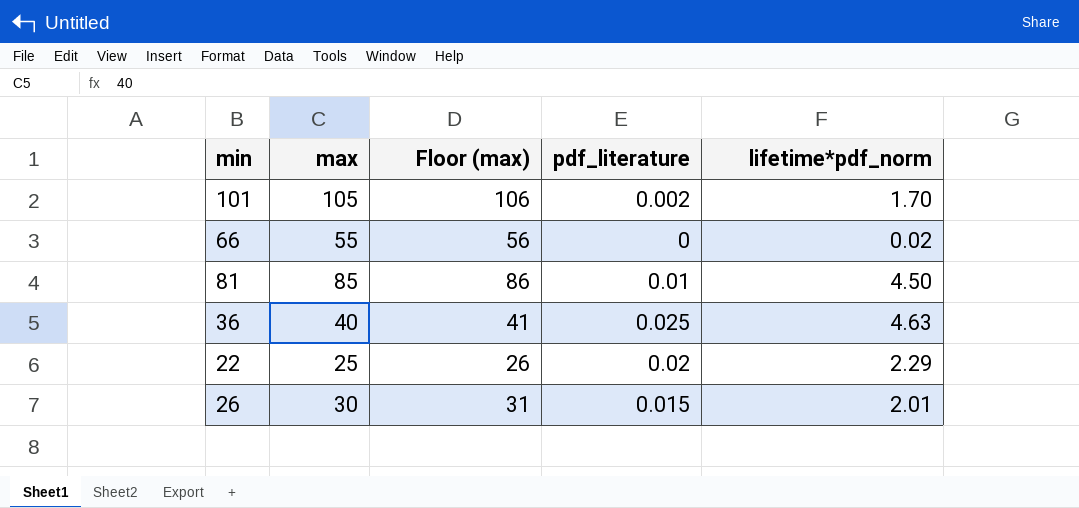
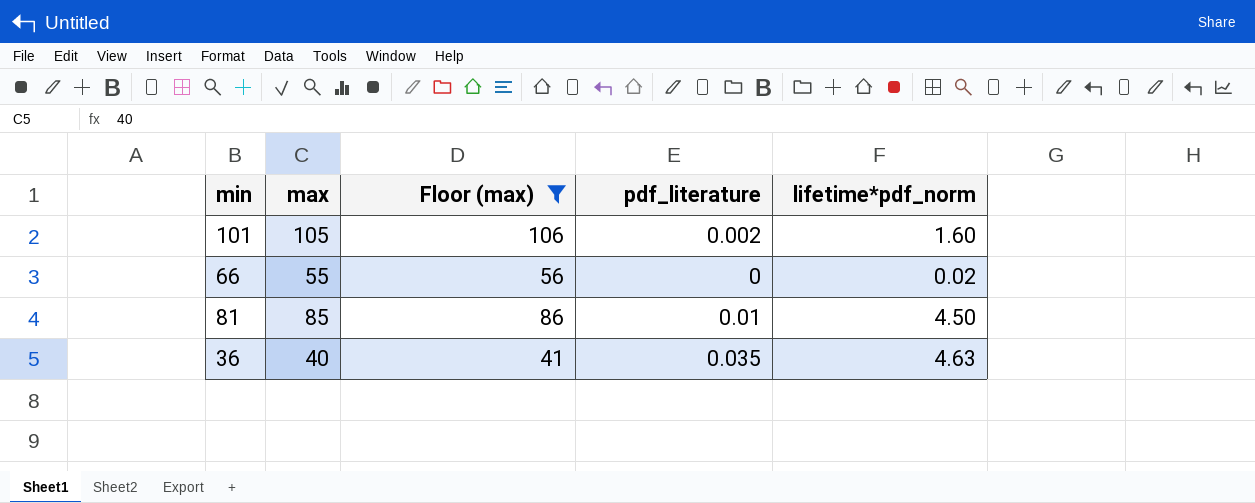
filter: none -> Floor (max) >= 41
101 | lifetime*pdf_norm: 1.70 -> 1.60
36 | pdf_literature: 0.025 -> 0.035

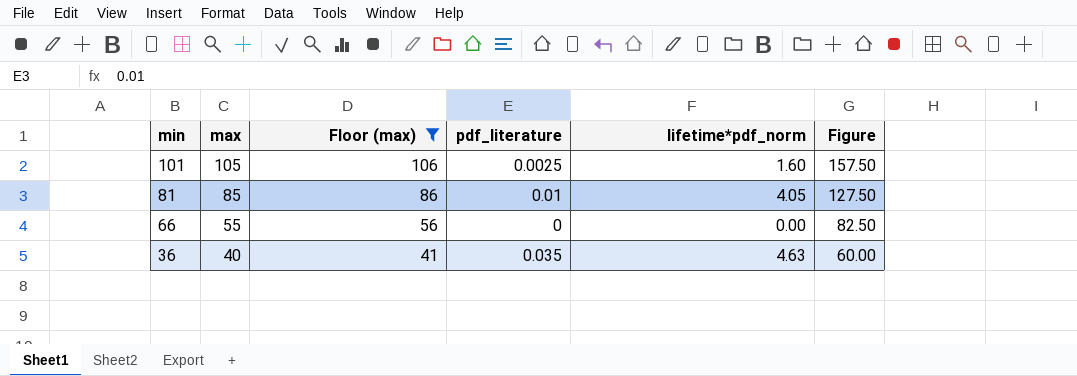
row order: none -> min descending
column Figure | formula: none -> [max] * 1.5
101 | pdf_literature: 0.002 -> 0.0025
81 | lifetime*pdf_norm: 4.50 -> 4.05
66 | lifetime*pdf_norm: 0.02 -> 0.00

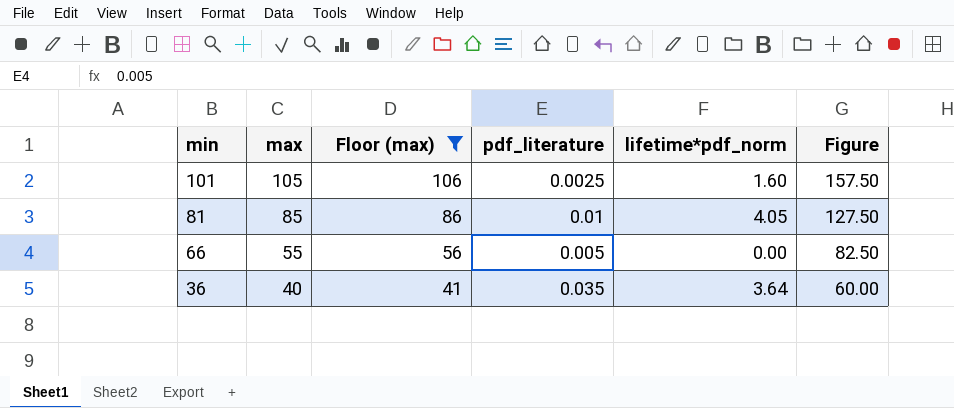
66 | pdf_literature: 0 -> 0.005
36 | lifetime*pdf_norm: 4.63 -> 3.64

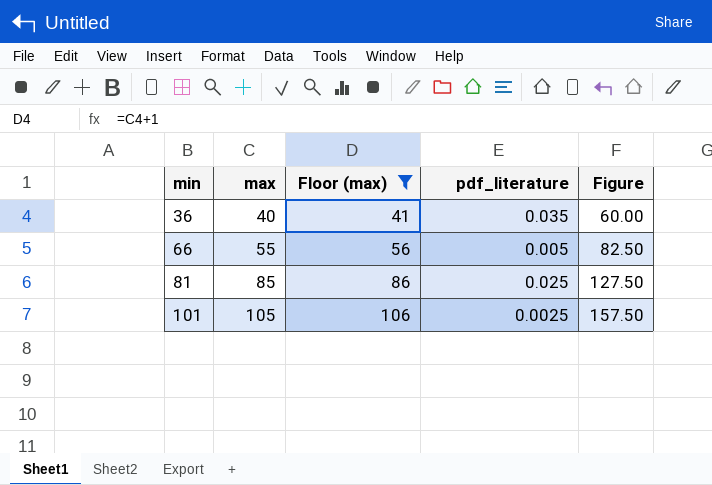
row order: min descending -> min ascending
column lifetime*pdf_norm | position: 5 -> none
81 | pdf_literature: 0.01 -> 0.025

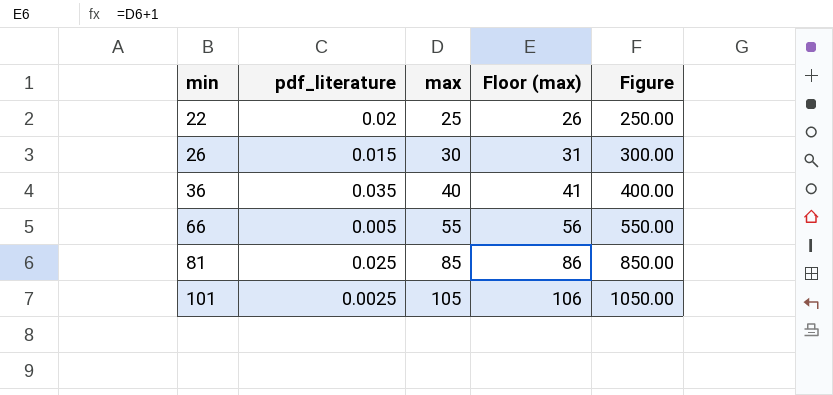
filter: Floor (max) >= 41 -> none
column pdf_literature | position: 4 -> 2
column Figure | formula: [max] * 1.5 -> [max] * 10

